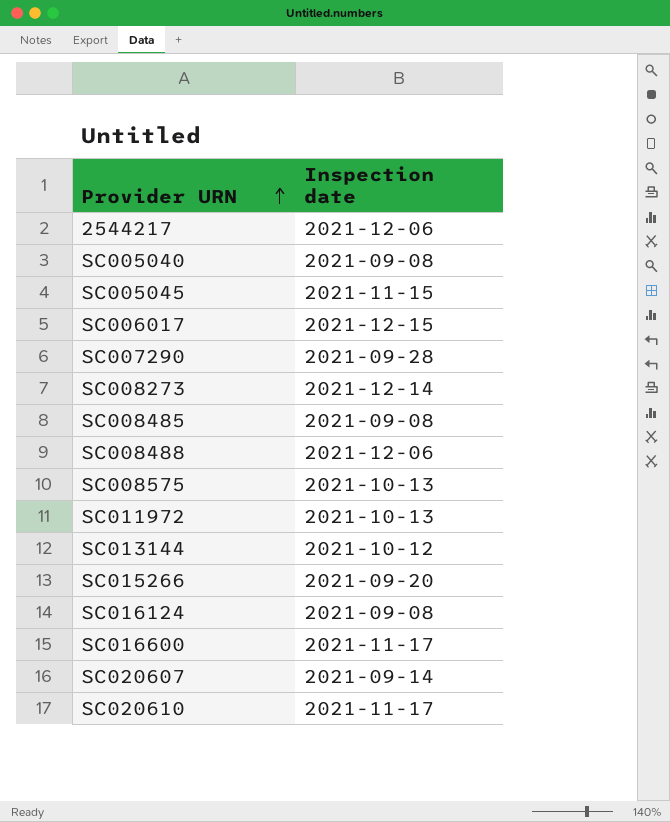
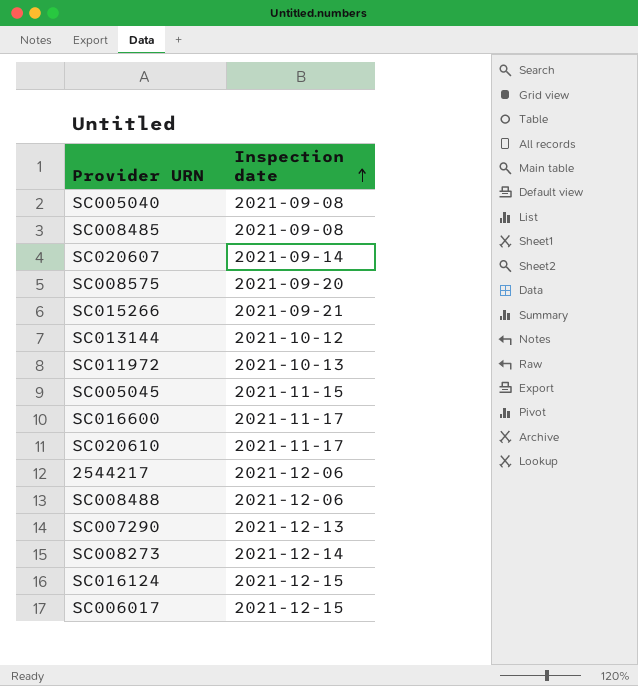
row order: Provider URN ascending -> Inspection date ascending
SC008575 | Inspection date: 2021-10-13 -> 2021-09-20
SC015266 | Inspection date: 2021-09-20 -> 2021-09-21
SC007290 | Inspection date: 2021-09-28 -> 2021-12-13
SC016124 | Inspection date: 2021-09-08 -> 2021-12-15

